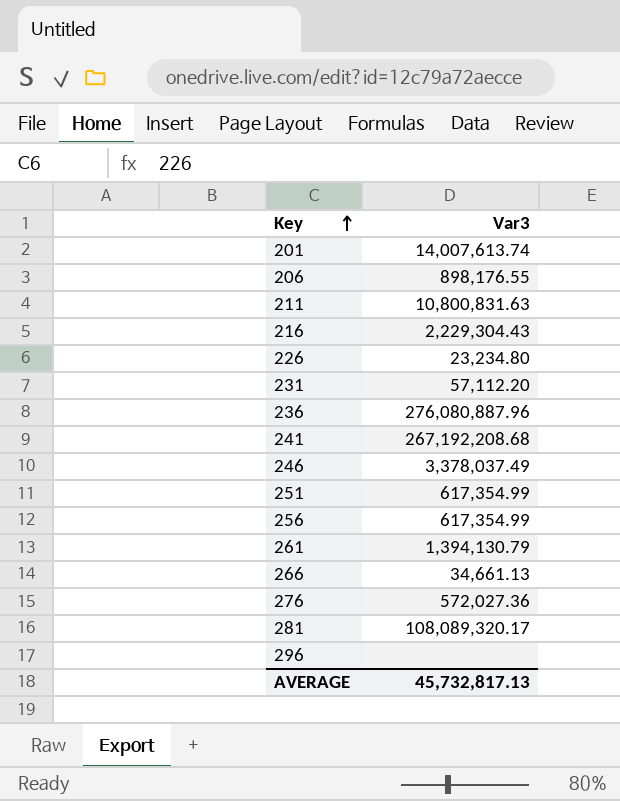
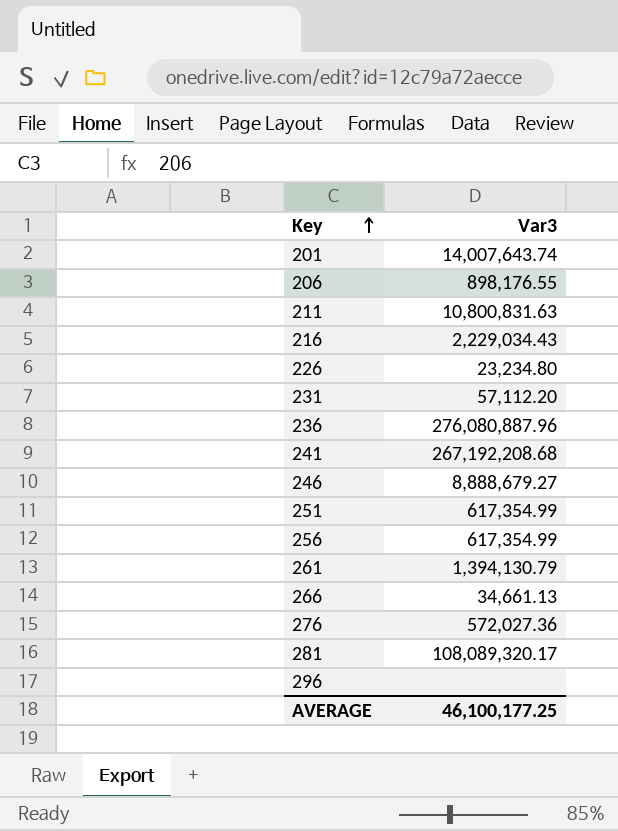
201 | Var3: 14,007,613.74 -> 14,007,643.74
216 | Var3: 2,229,304.43 -> 2,229,034.43
246 | Var3: 3,378,037.49 -> 8,888,679.27
AVERAGE | Var3: 45,732,817.13 -> 46,100,177.25

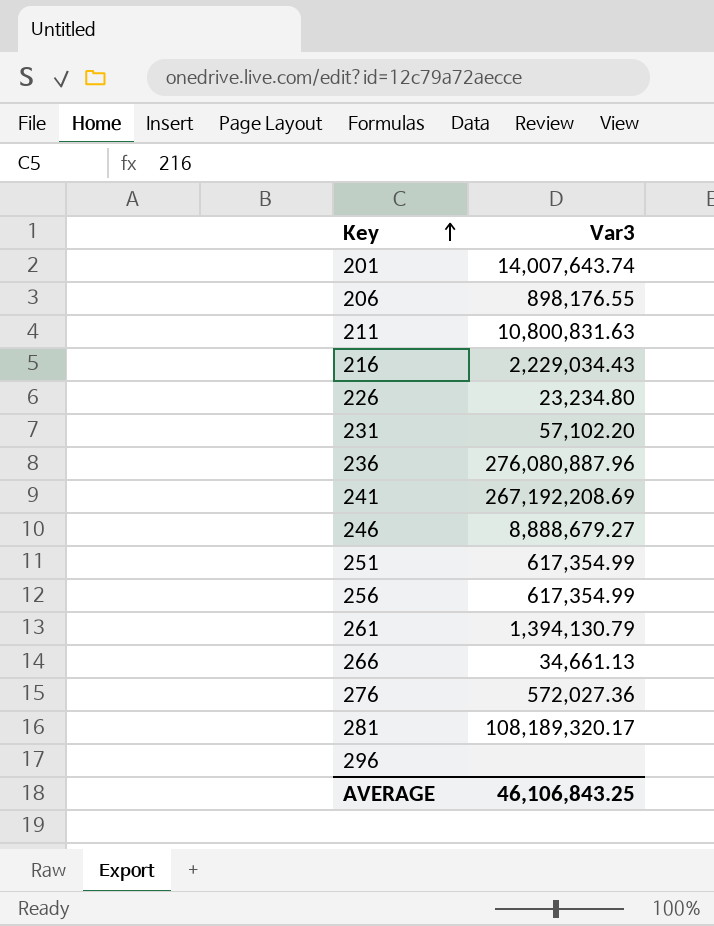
231 | Var3: 57,112.20 -> 57,102.20
241 | Var3: 267,192,208.68 -> 267,192,208.69
281 | Var3: 108,089,320.17 -> 108,189,320.17
AVERAGE | Var3: 46,100,177.25 -> 46,106,843.25

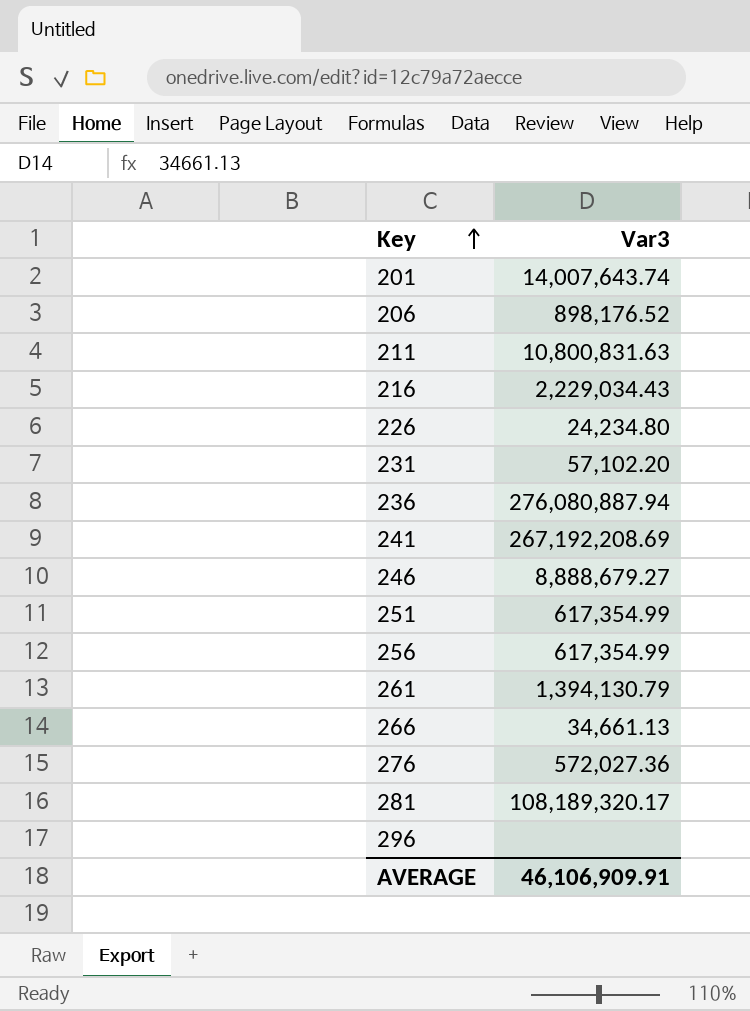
206 | Var3: 898,176.55 -> 898,176.52
226 | Var3: 23,234.80 -> 24,234.80
236 | Var3: 276,080,887.96 -> 276,080,887.94
AVERAGE | Var3: 46,106,843.25 -> 46,106,909.91

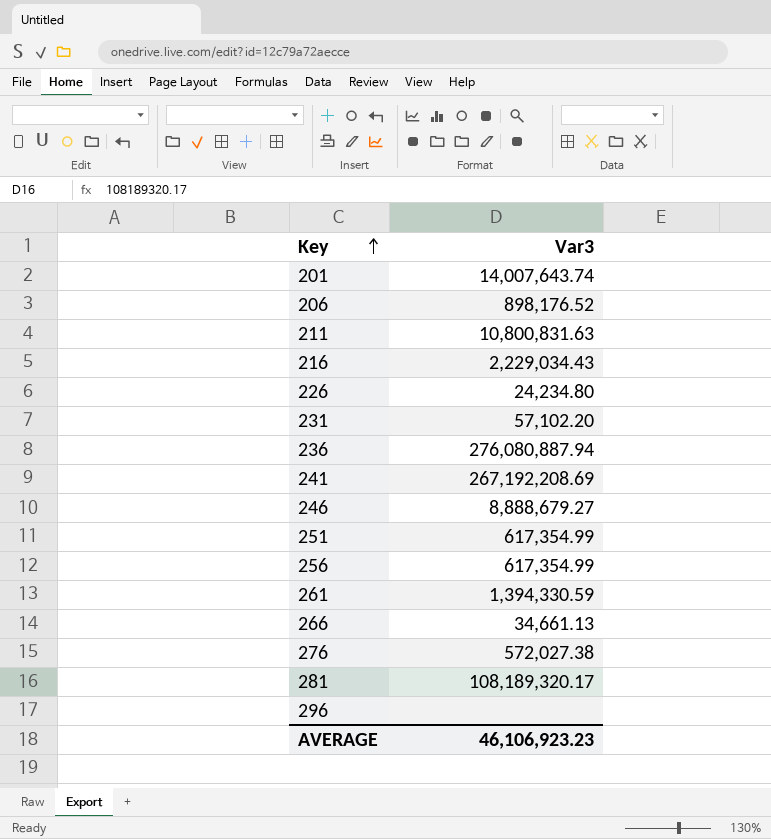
261 | Var3: 1,394,130.79 -> 1,394,330.59
276 | Var3: 572,027.36 -> 572,027.38
AVERAGE | Var3: 46,106,909.91 -> 46,106,923.23

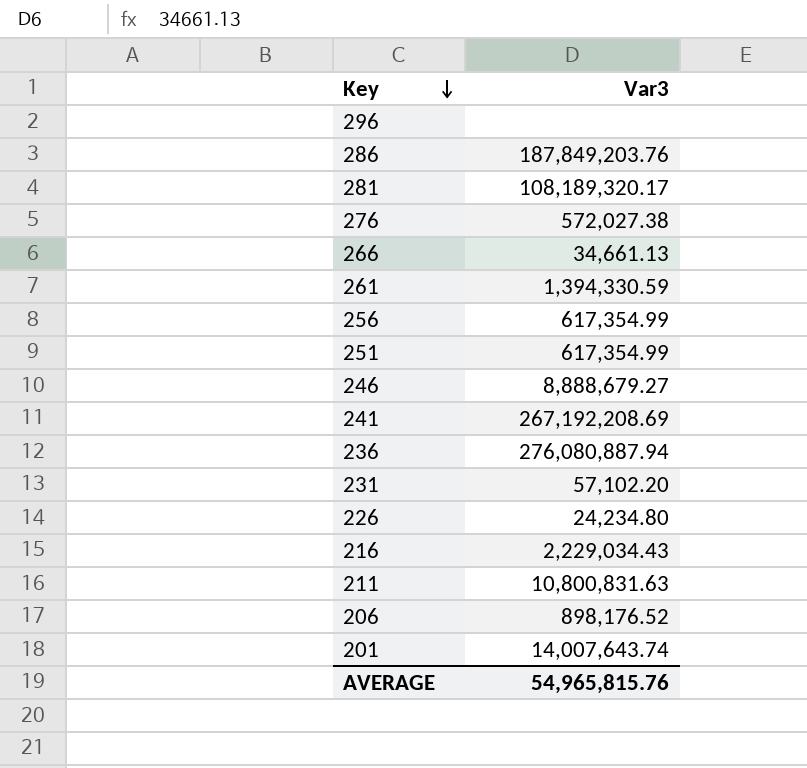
row order: Key ascending -> Key descending
row 286: none -> 187,849,203.76
AVERAGE | Var3: 46,106,923.23 -> 54,965,815.76

